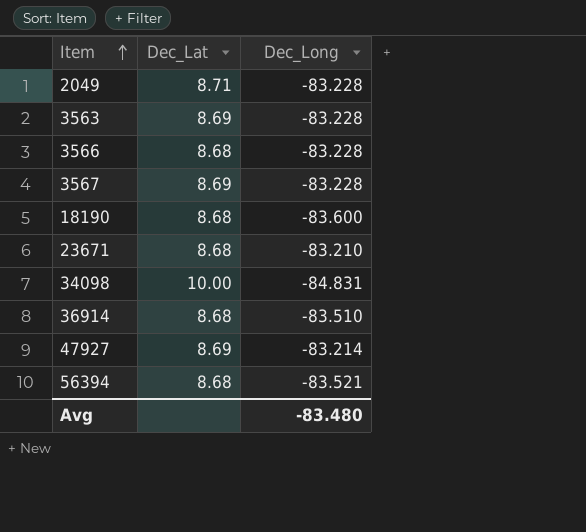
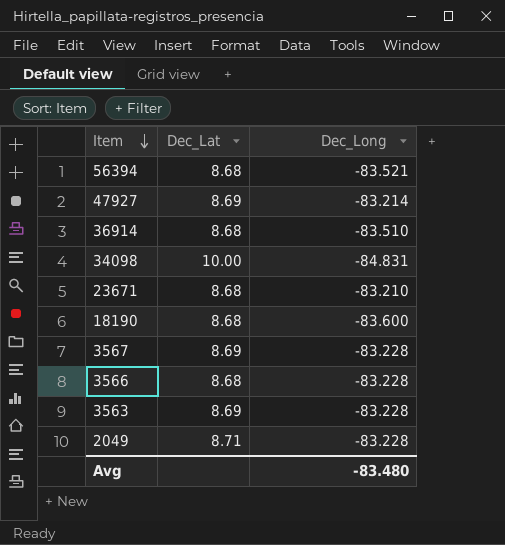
row order: Item ascending -> Item descending

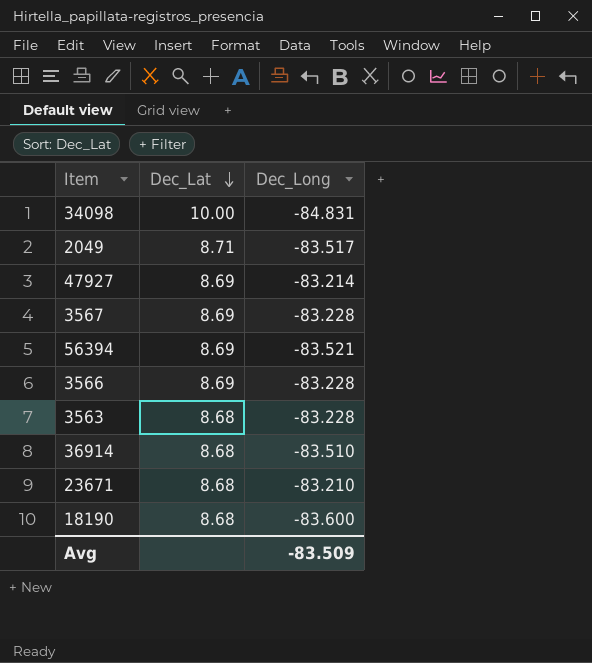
row order: Item descending -> Dec_Lat descending
2049 | Dec_Long: -83.228 -> -83.517
56394 | Dec_Lat: 8.68 -> 8.69
3566 | Dec_Lat: 8.68 -> 8.69
3563 | Dec_Lat: 8.69 -> 8.68
Avg | Dec_Long: -83.480 -> -83.509

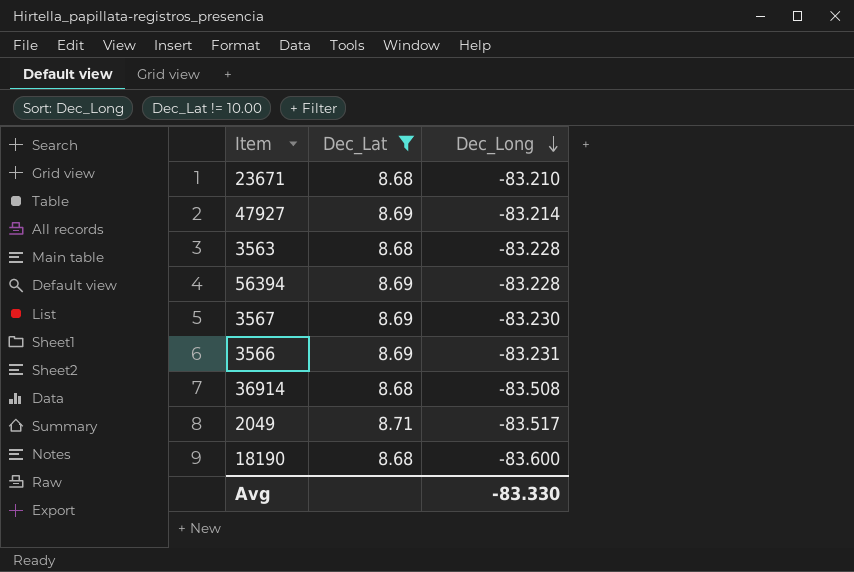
filter: none -> Dec_Lat != 10.00
row order: Dec_Lat descending -> Dec_Long descending
56394 | Dec_Long: -83.521 -> -83.228
3567 | Dec_Long: -83.228 -> -83.230
3566 | Dec_Long: -83.228 -> -83.231
36914 | Dec_Long: -83.510 -> -83.508
Avg | Dec_Long: -83.509 -> -83.330

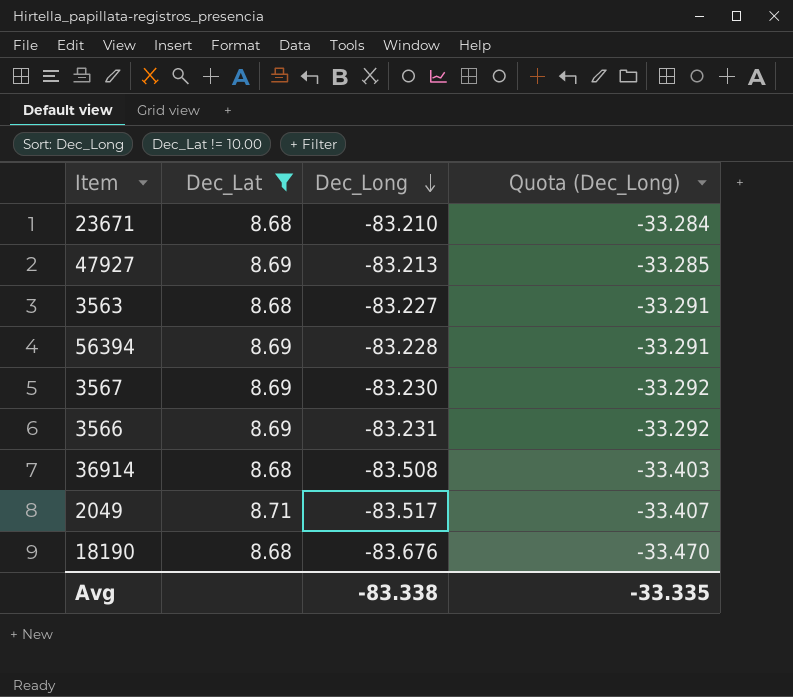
column Quota (Dec_Long) | formula: none -> [Dec_Long] * 0.4
47927 | Dec_Long: -83.214 -> -83.213
3563 | Dec_Long: -83.228 -> -83.227
18190 | Dec_Long: -83.600 -> -83.676
Avg | Dec_Long: -83.330 -> -83.338

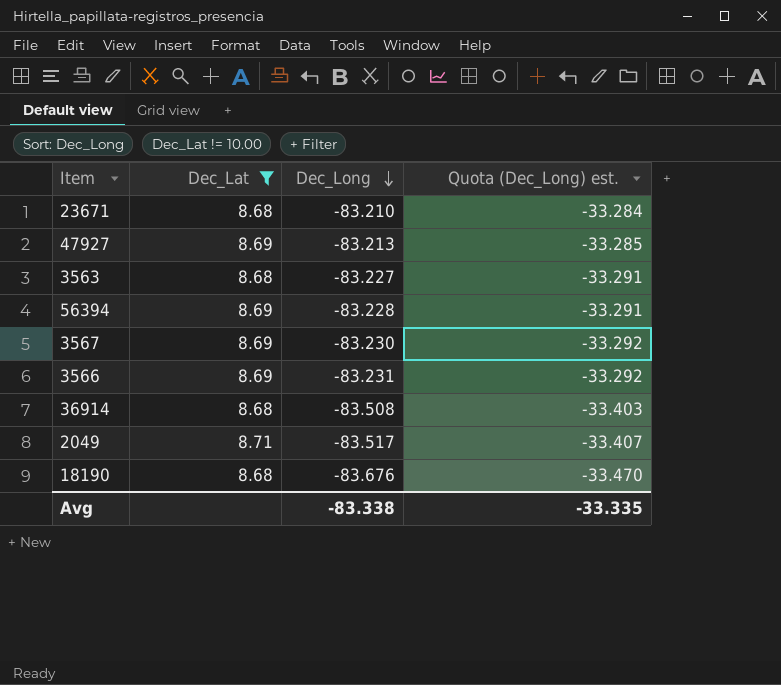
column name: Quota (Dec_Long) -> Quota (Dec_Long) est.

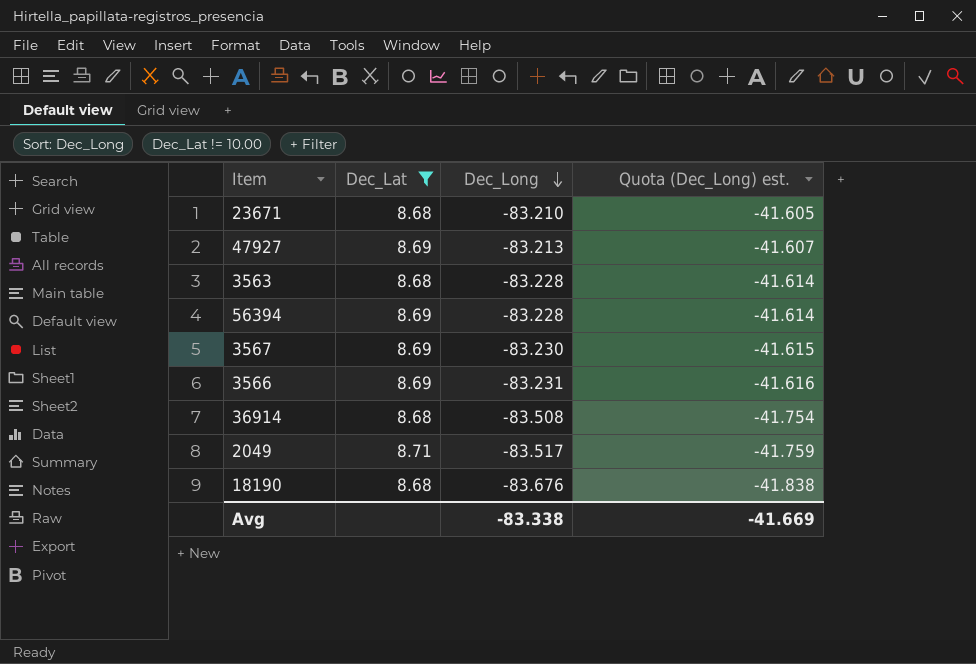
column Quota (Dec_Long) est. | formula: [Dec_Long] * 0.4 -> [Dec_Long] * 0.5
3563 | Dec_Long: -83.227 -> -83.228
Avg | Quota (Dec_Long) est.: -33.335 -> -41.669

